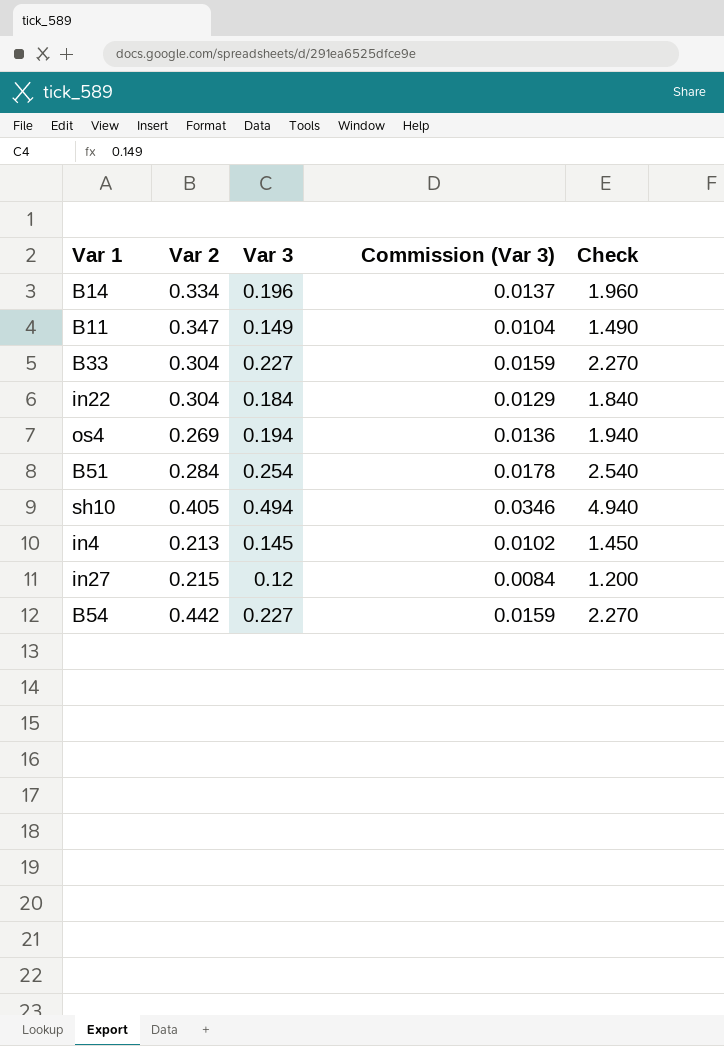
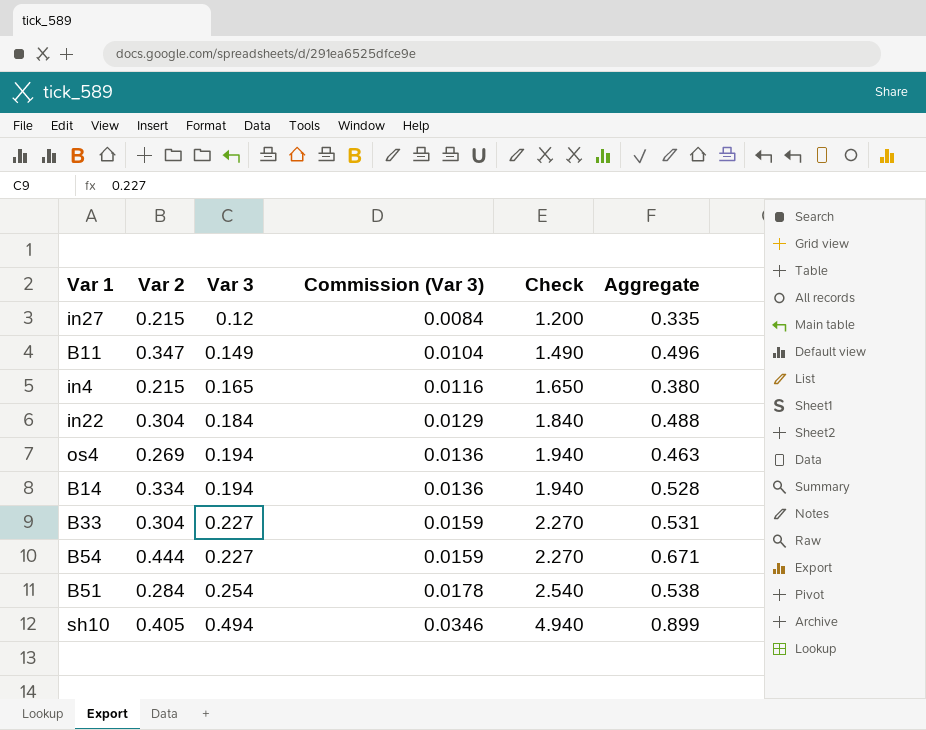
row order: none -> Var 3 ascending
column Aggregate | formula: none -> [Var 2] + [Var 3]
in4 | Var 2: 0.213 -> 0.215
in4 | Var 3: 0.145 -> 0.165
in4 | Commission (Var 3): 0.0102 -> 0.0116
in4 | Check: 1.450 -> 1.650
B14 | Var 3: 0.196 -> 0.194
B14 | Commission (Var 3): 0.0137 -> 0.0136
B14 | Check: 1.960 -> 1.940
B54 | Var 2: 0.442 -> 0.444

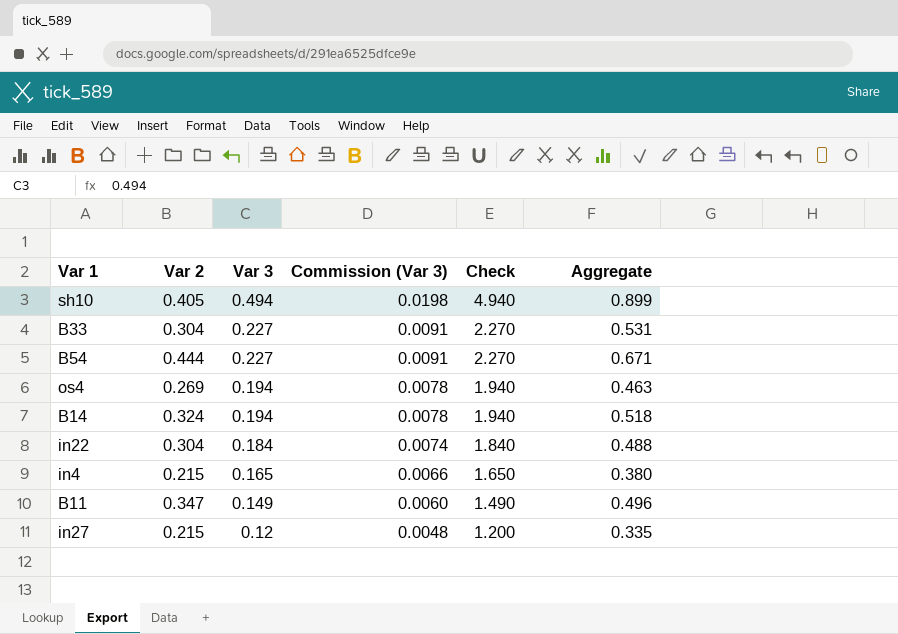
row order: Var 3 ascending -> Var 3 descending
column Commission (Var 3) | formula: [Var 3] * 0.07 -> [Var 3] * 0.04
row B51: 0.284 | 0.254 | 0.0178 | 2.540 | 0.538 -> none
B14 | Var 2: 0.334 -> 0.324
B14 | Aggregate: 0.528 -> 0.518

